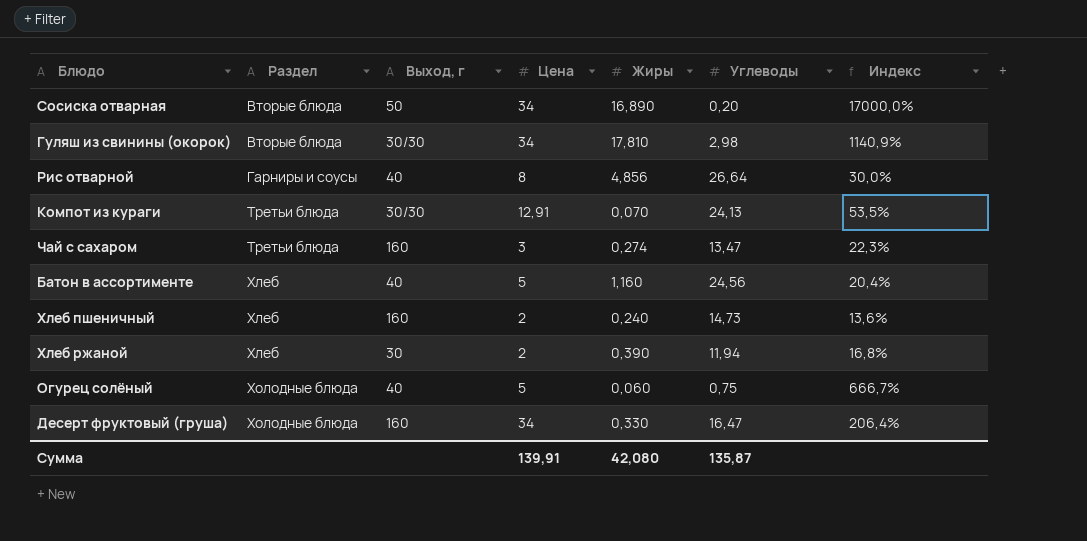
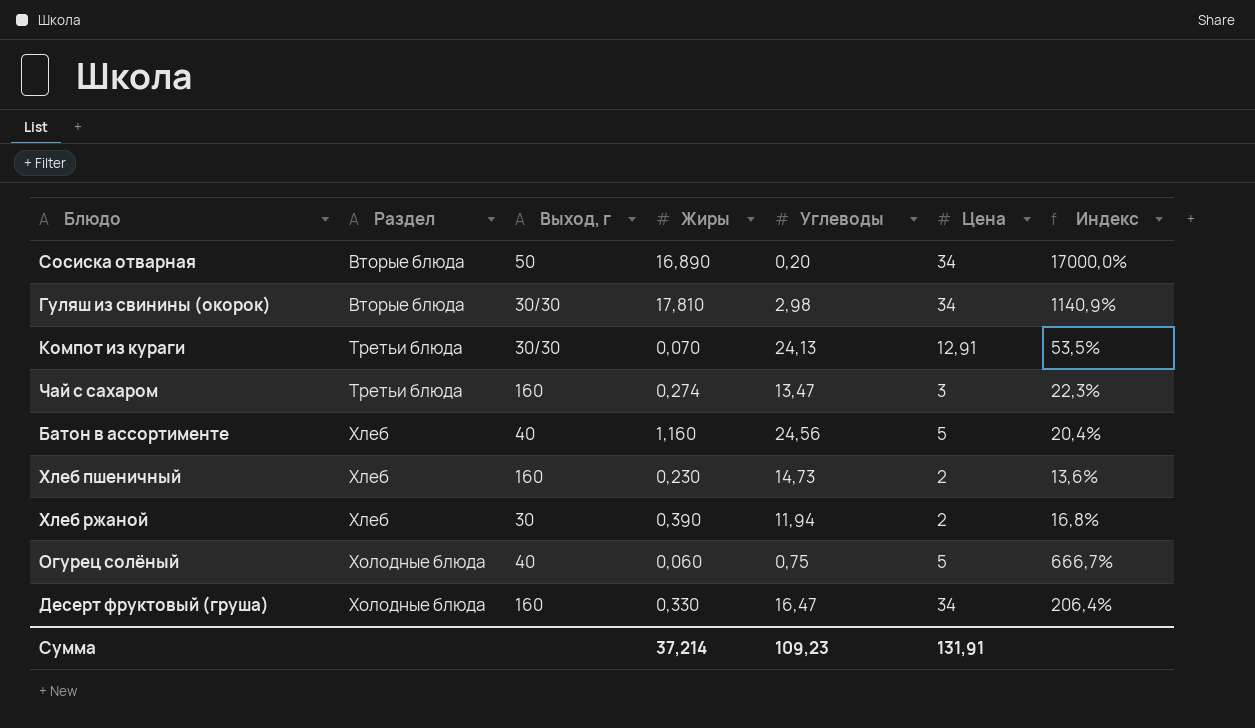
column Цена | position: 4 -> 6
row Рис отварной: Гарниры и соусы | 40 | 8 | 4,856 | 26,64 | 30,0% -> none
Хлеб пшеничный | Жиры: 0,240 -> 0,230
Сумма | Жиры: 42,080 -> 37,214
Сумма | Углеводы: 135,87 -> 109,23
Сумма | Цена: 139,91 -> 131,91

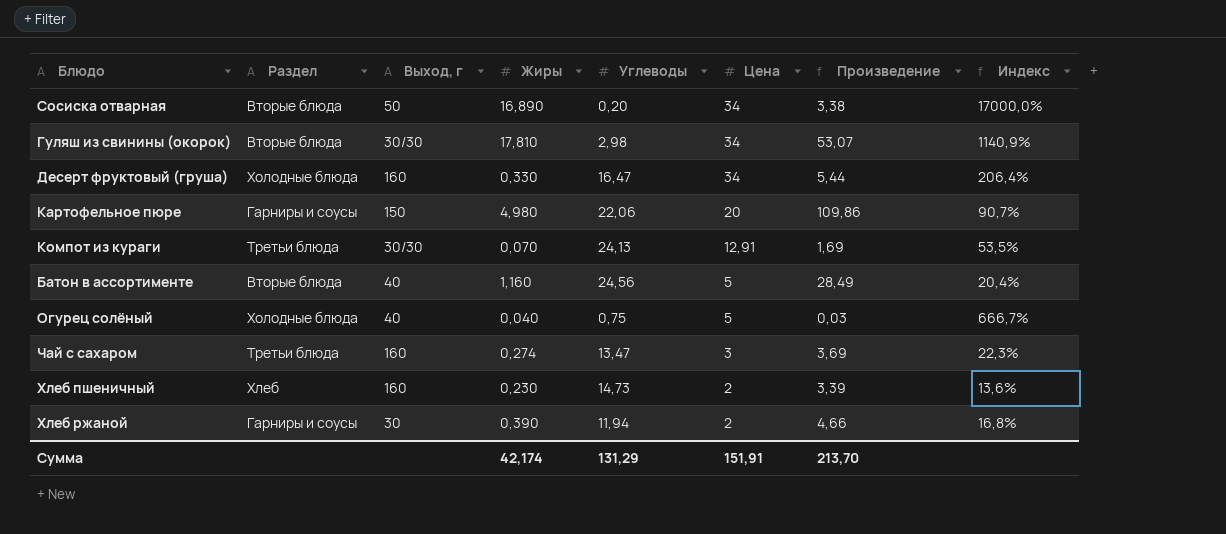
row order: Раздел ascending -> Цена descending
column Произведение | formula: none -> [Жиры] * [Углеводы]
row Картофельное пюре: none -> Гарниры и соусы | 150 | 4,980 | 22,06 | 20 | 109,86 | 90,7%
Батон в ассортименте | Раздел: Хлеб -> Вторые блюда
Огурец солёный | Жиры: 0,060 -> 0,040
Хлеб ржаной | Раздел: Хлеб -> Гарниры и соусы
Сумма | Жиры: 37,214 -> 42,174
Сумма | Углеводы: 109,23 -> 131,29
Сумма | Цена: 131,91 -> 151,91

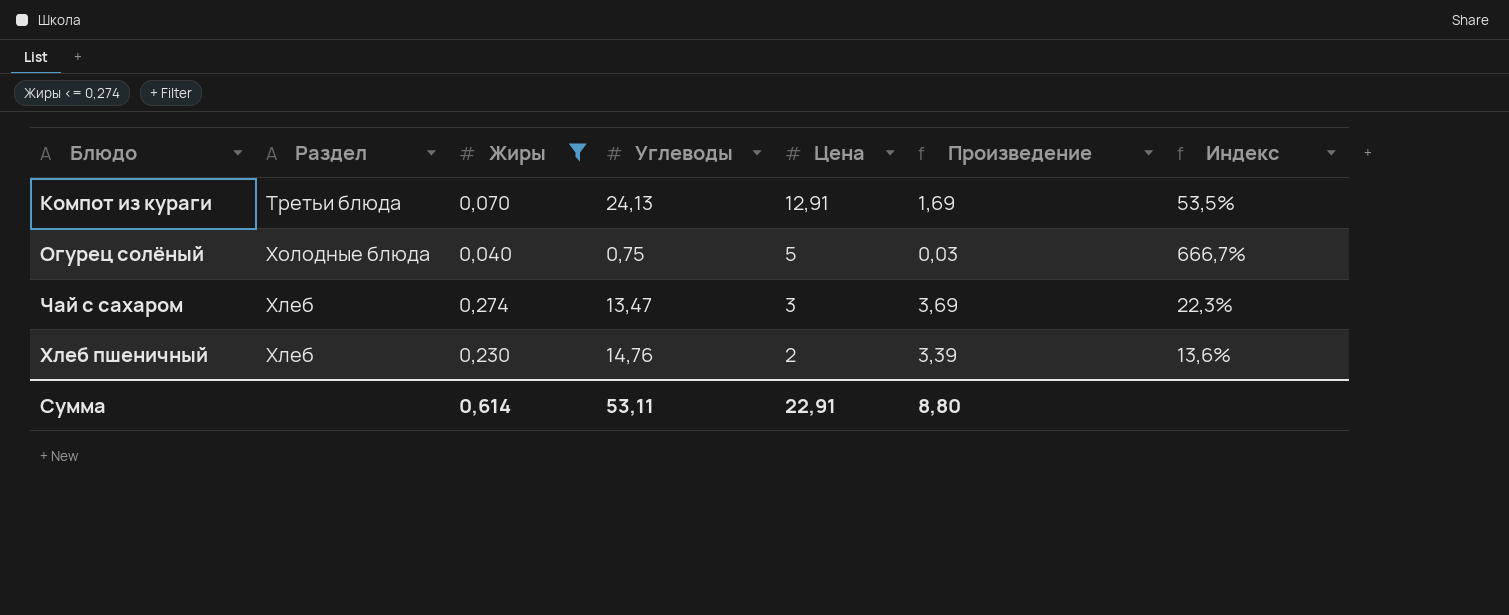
filter: none -> Жиры <= 0,274
column Выход, г | position: 3 -> none
Чай с сахаром | Раздел: Третьи блюда -> Хлеб
Хлеб пшеничный | Углеводы: 14,73 -> 14,76
Сумма | Жиры: 42,174 -> 0,614
Сумма | Углеводы: 131,29 -> 53,11
Сумма | Цена: 151,91 -> 22,91
Сумма | Произведение: 213,70 -> 8,80

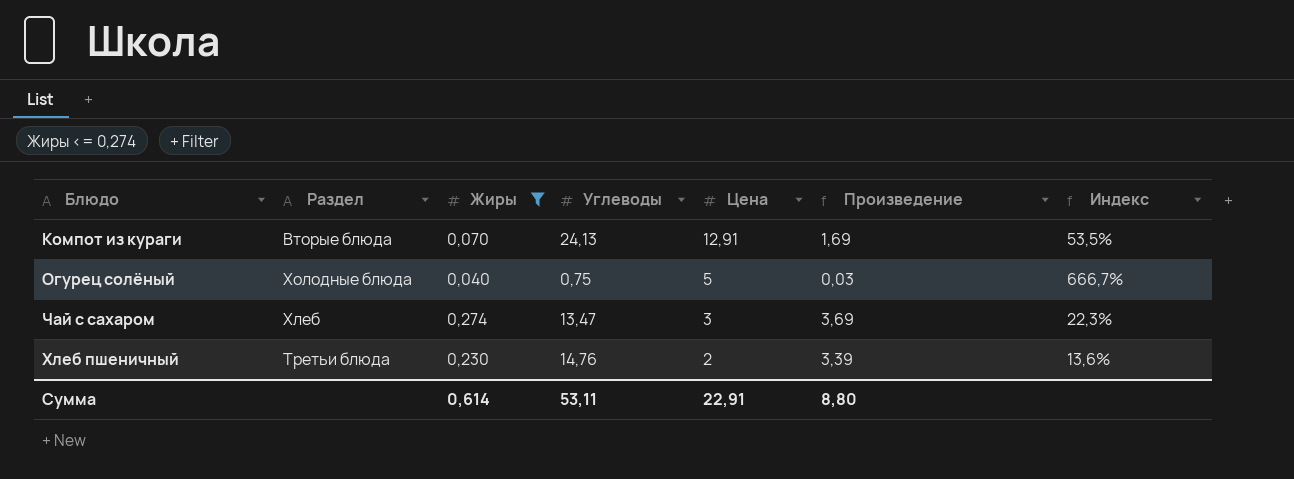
Компот из кураги | Раздел: Третьи блюда -> Вторые блюда
Хлеб пшеничный | Раздел: Хлеб -> Третьи блюда

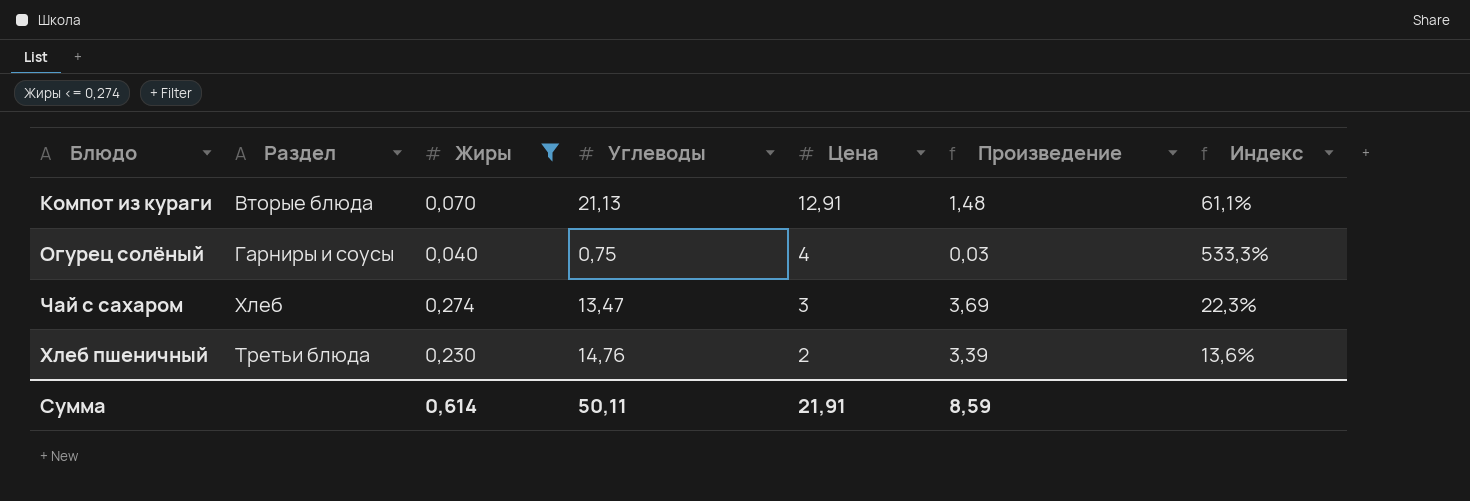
Компот из кураги | Углеводы: 24,13 -> 21,13
Компот из кураги | Произведение: 1,69 -> 1,48
Компот из кураги | Индекс: 53,5% -> 61,1%
Огурец солёный | Раздел: Холодные блюда -> Гарниры и соусы
Огурец солёный | Цена: 5 -> 4
Огурец солёный | Индекс: 666,7% -> 533,3%
Сумма | Углеводы: 53,11 -> 50,11
Сумма | Цена: 22,91 -> 21,91
Сумма | Произведение: 8,80 -> 8,59

